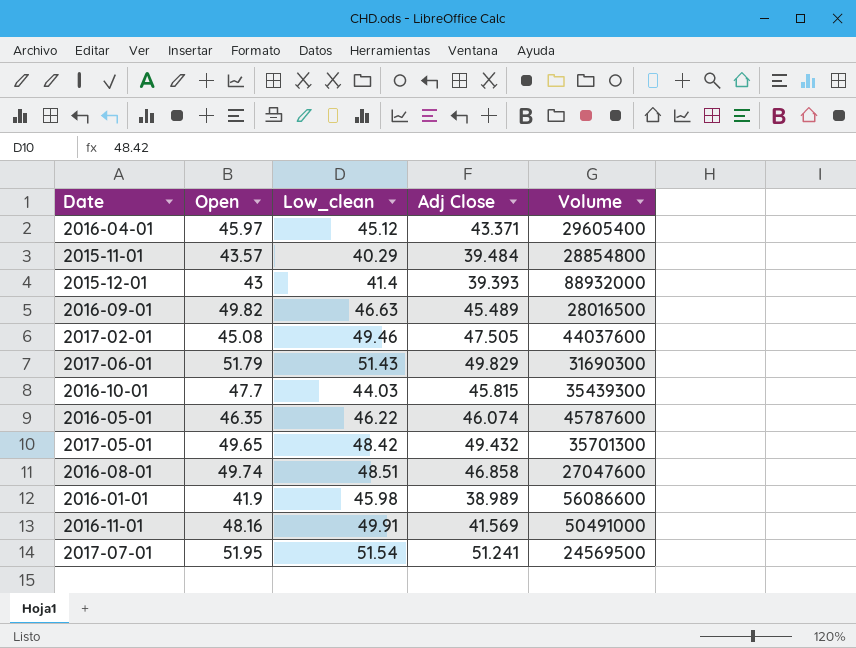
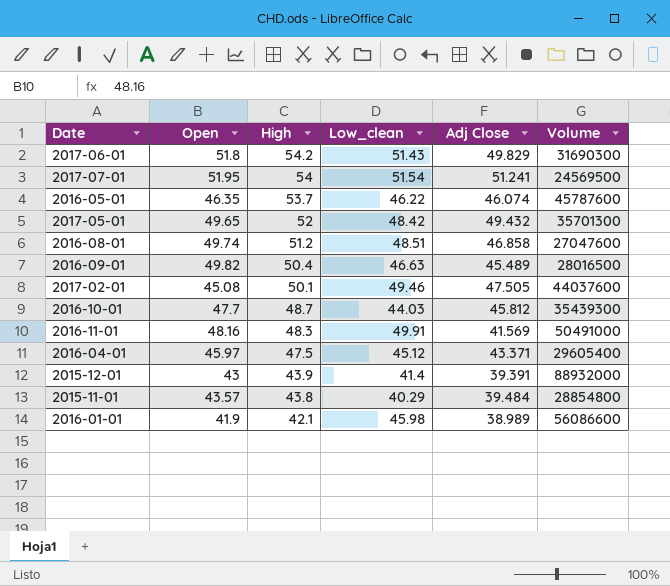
row order: none -> High descending
column High | position: none -> 3
2017-06-01 | Open: 51.79 -> 51.8
2016-10-01 | Adj Close: 45.815 -> 45.812
2015-12-01 | Adj Close: 39.393 -> 39.391

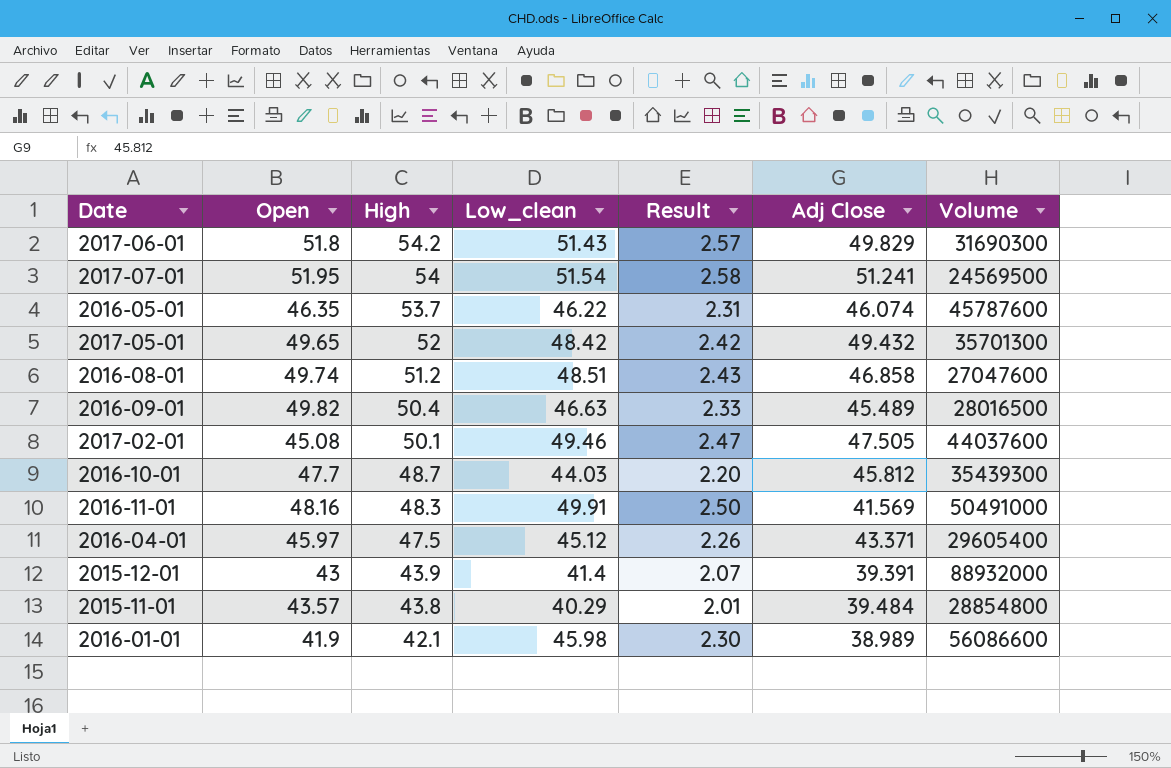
column Result | formula: none -> [Low_clean] * 0.05

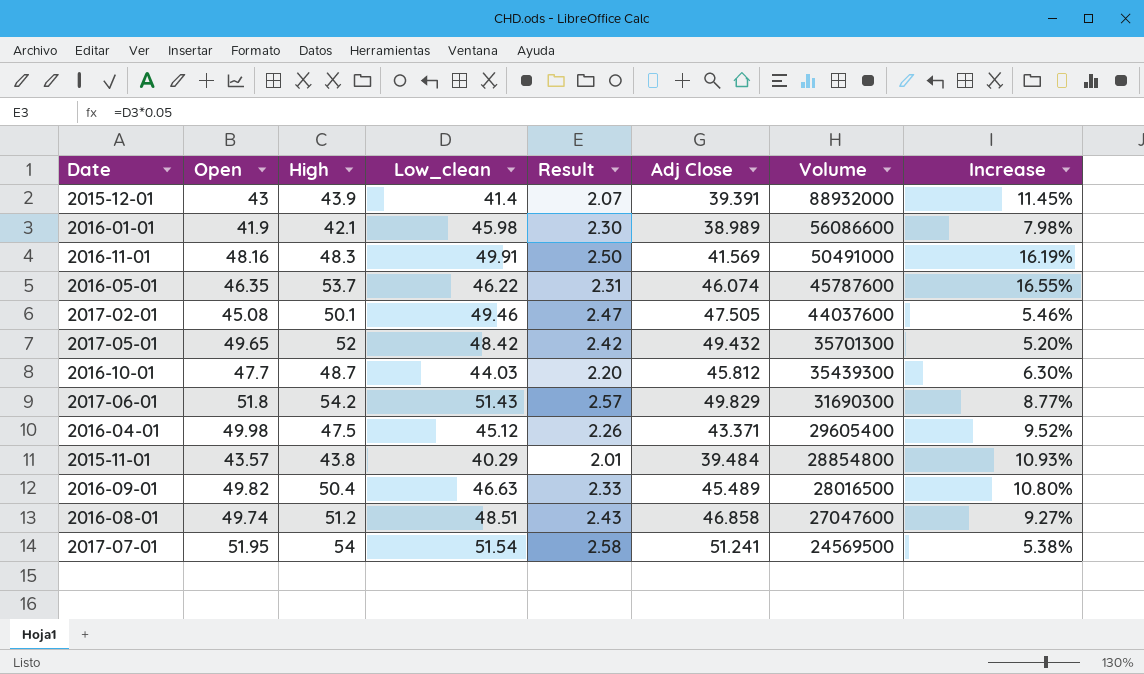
row order: High descending -> Volume descending
column Increase | formula: none -> ([High] - [Adj Close]) / [Adj Close]
2016-04-01 | Open: 45.97 -> 49.98

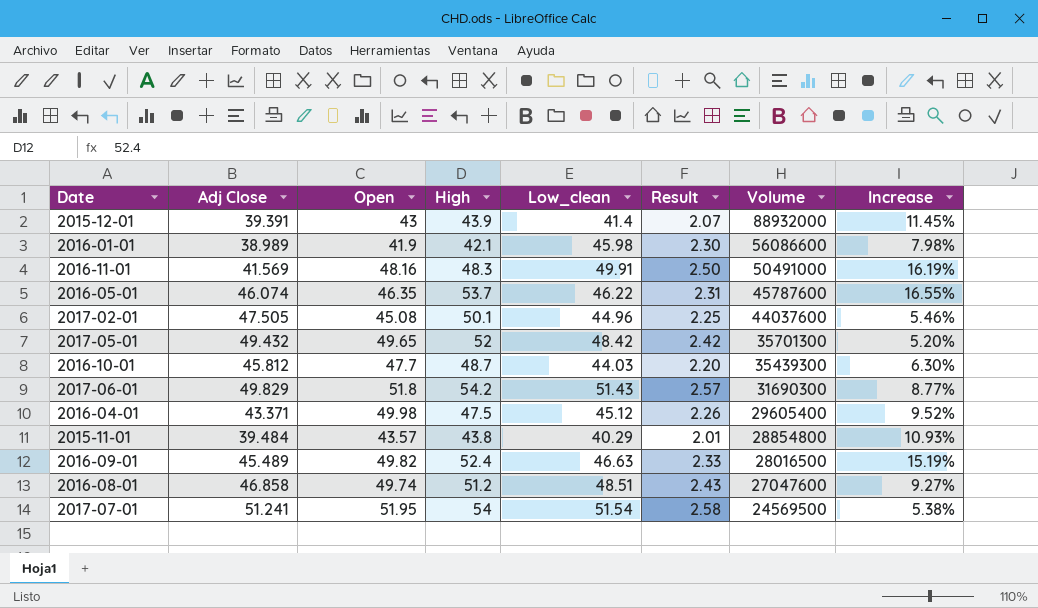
column Adj Close | position: 6 -> 2
2017-02-01 | Low_clean: 49.46 -> 44.96
2017-02-01 | Result: 2.47 -> 2.25
2016-09-01 | High: 50.4 -> 52.4
2016-09-01 | Increase: 10.80% -> 15.19%

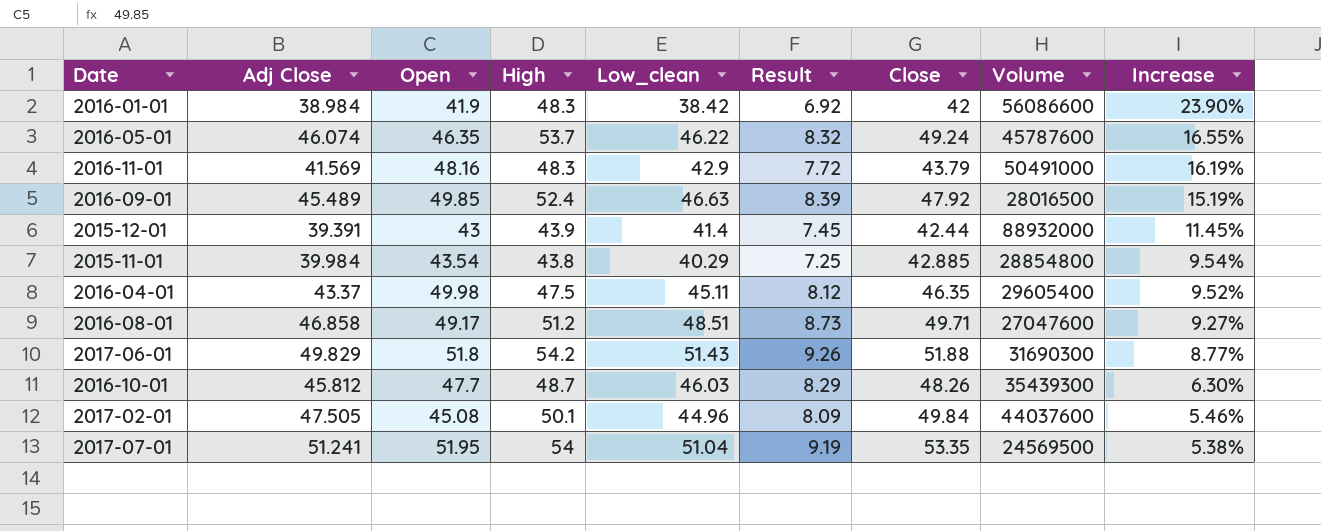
row order: Volume descending -> Increase descending
column Result | formula: [Low_clean] * 0.05 -> [Low_clean] * 0.18
column Close | position: none -> 7
row 2017-05-01: 49.432 | 49.65 | 52 | 48.42 | 2.42 | 35701300 | 5.20% -> none
2016-01-01 | Adj Close: 38.989 -> 38.984
2016-01-01 | High: 42.1 -> 48.3
2016-01-01 | Low_clean: 45.98 -> 38.42
2016-01-01 | Increase: 7.98% -> 23.90%
2016-11-01 | Low_clean: 49.91 -> 42.9
2016-09-01 | Open: 49.82 -> 49.85
2015-11-01 | Adj Close: 39.484 -> 39.984
2015-11-01 | Open: 43.57 -> 43.54
2015-11-01 | Increase: 10.93% -> 9.54%
2016-04-01 | Adj Close: 43.371 -> 43.37
2016-04-01 | Low_clean: 45.12 -> 45.11
2016-08-01 | Open: 49.74 -> 49.17
2016-10-01 | Low_clean: 44.03 -> 46.03
2017-07-01 | Low_clean: 51.54 -> 51.04

